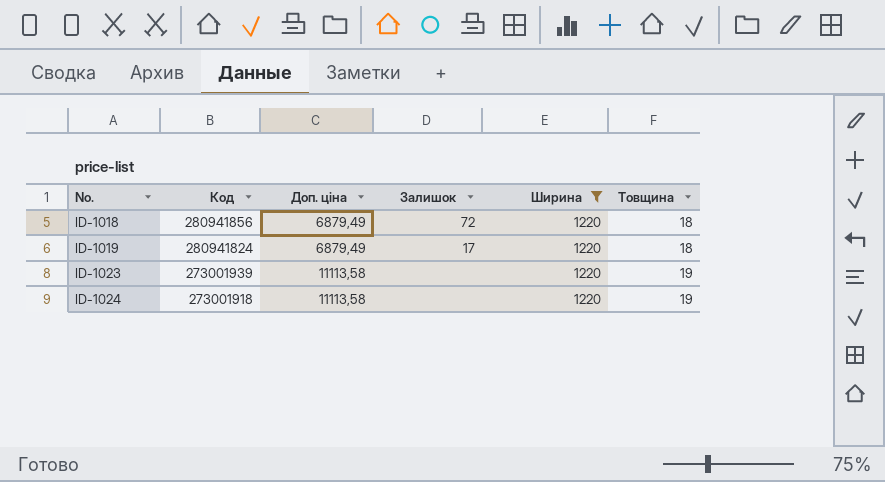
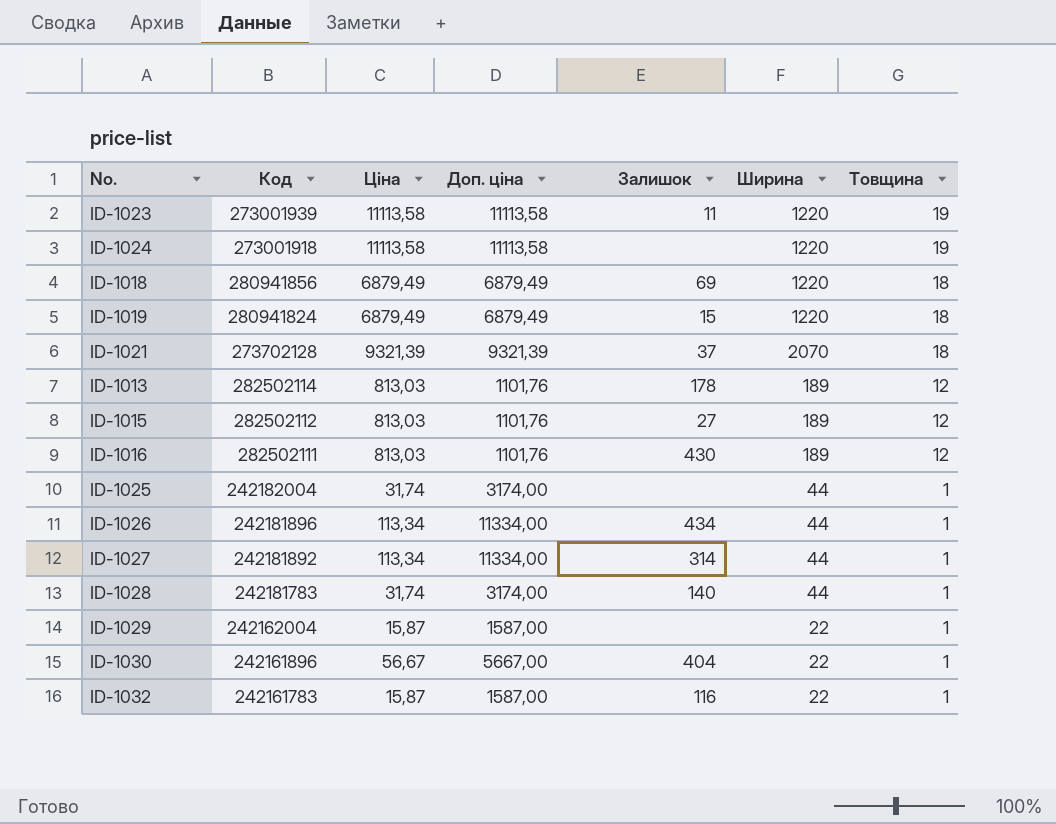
filter: Ширина = 1220 -> none
row order: No. ascending -> Товщина descending
column Ціна | position: none -> 3
ID-1023 | Залишок: none -> 11
ID-1018 | Залишок: 72 -> 69
ID-1019 | Залишок: 17 -> 15

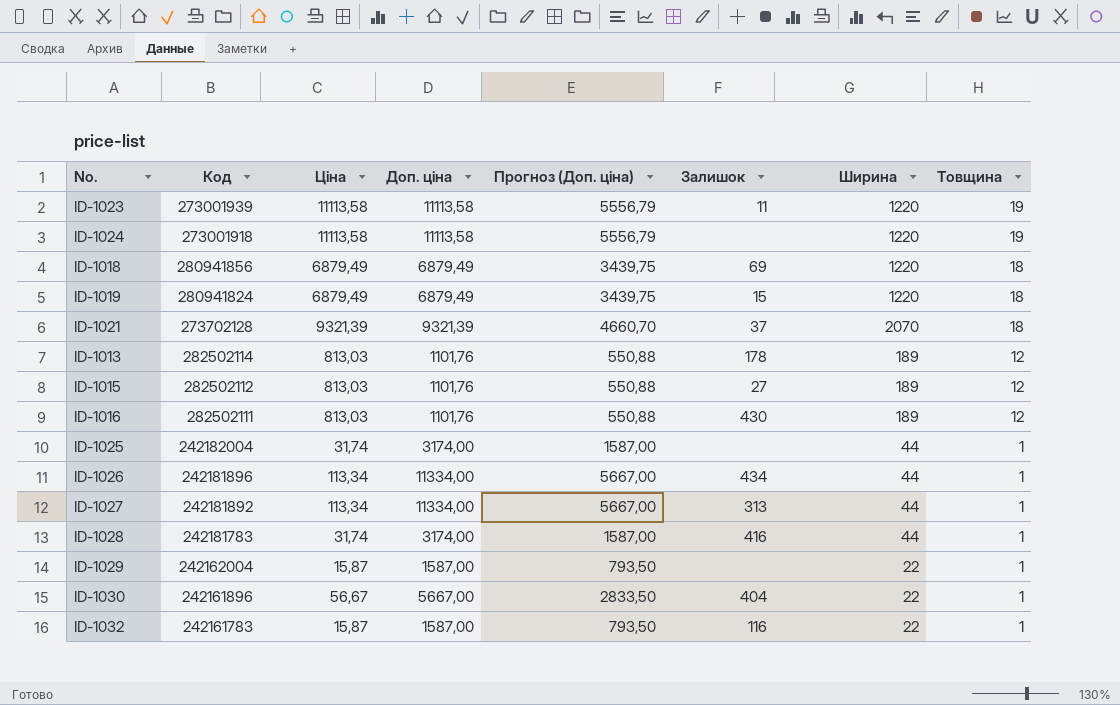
column Прогноз (Доп. ціна) | formula: none -> [Доп. ціна] * 0,5
ID-1027 | Залишок: 314 -> 313
ID-1028 | Залишок: 140 -> 416

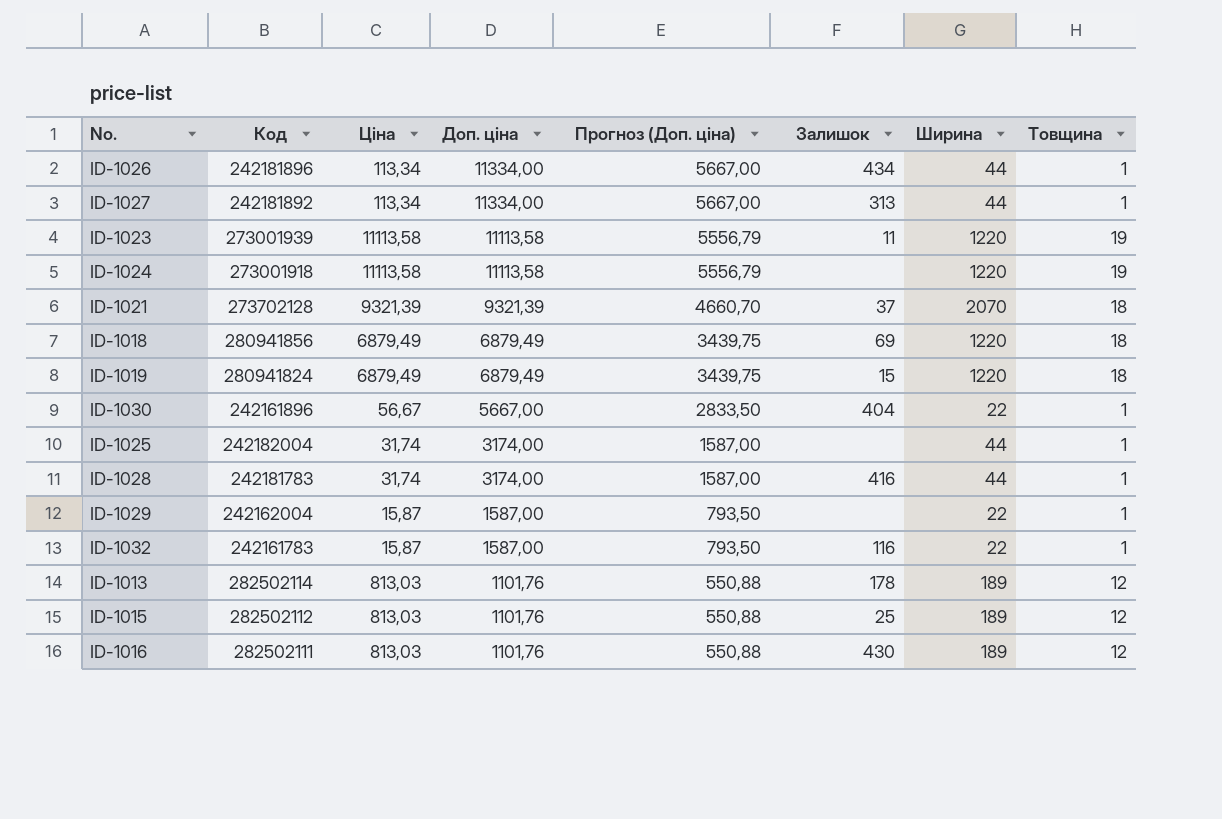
row order: Товщина descending -> Доп. ціна descending
ID-1015 | Залишок: 27 -> 25

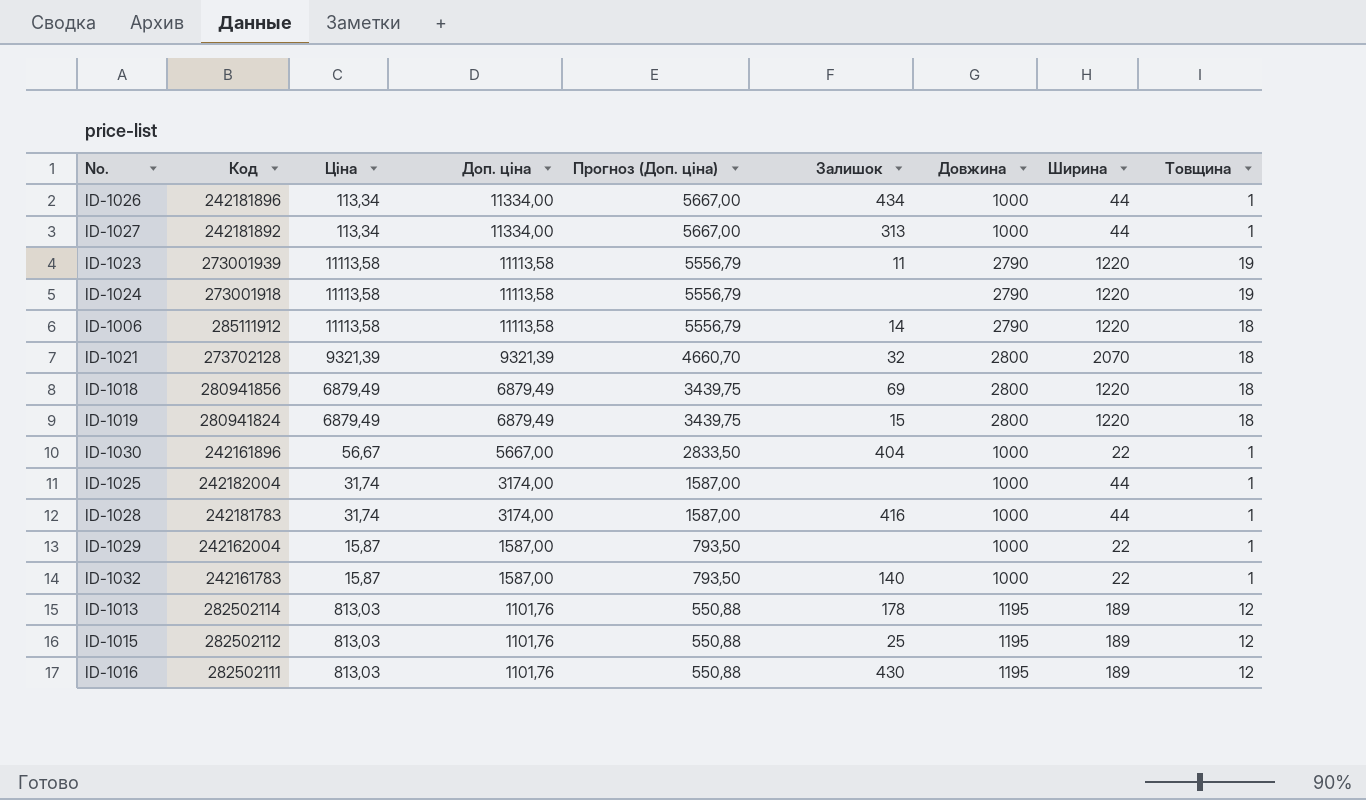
column Довжина | position: none -> 7
row ID-1006: none -> 285111912 | 11113,58 | 11113,58 | 5556,79 | 14 | 2790 | 1220 | 18
ID-1021 | Залишок: 37 -> 32
ID-1032 | Залишок: 116 -> 140

